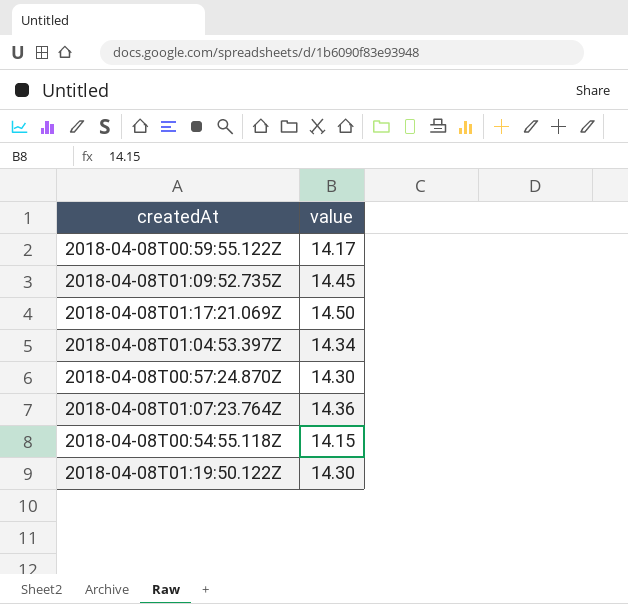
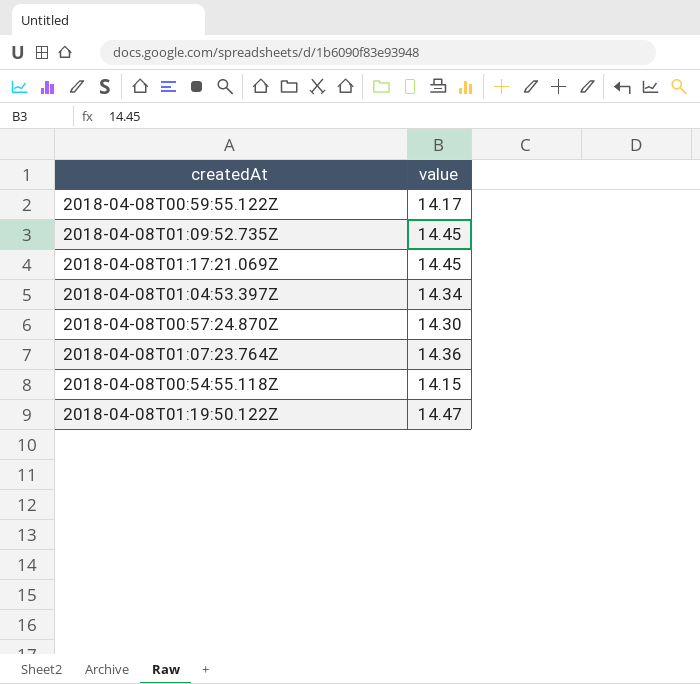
2018-04-08T01:17:21.069Z | value: 14.50 -> 14.45
2018-04-08T01:19:50.122Z | value: 14.30 -> 14.47

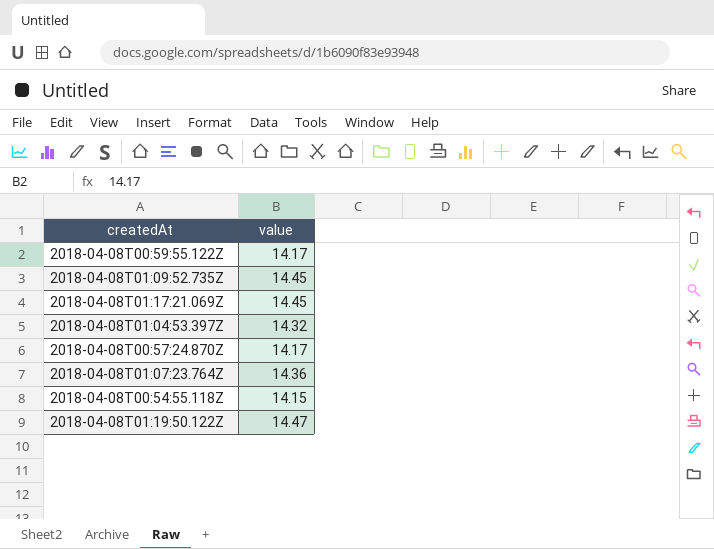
2018-04-08T01:04:53.397Z | value: 14.34 -> 14.32
2018-04-08T00:57:24.870Z | value: 14.30 -> 14.17

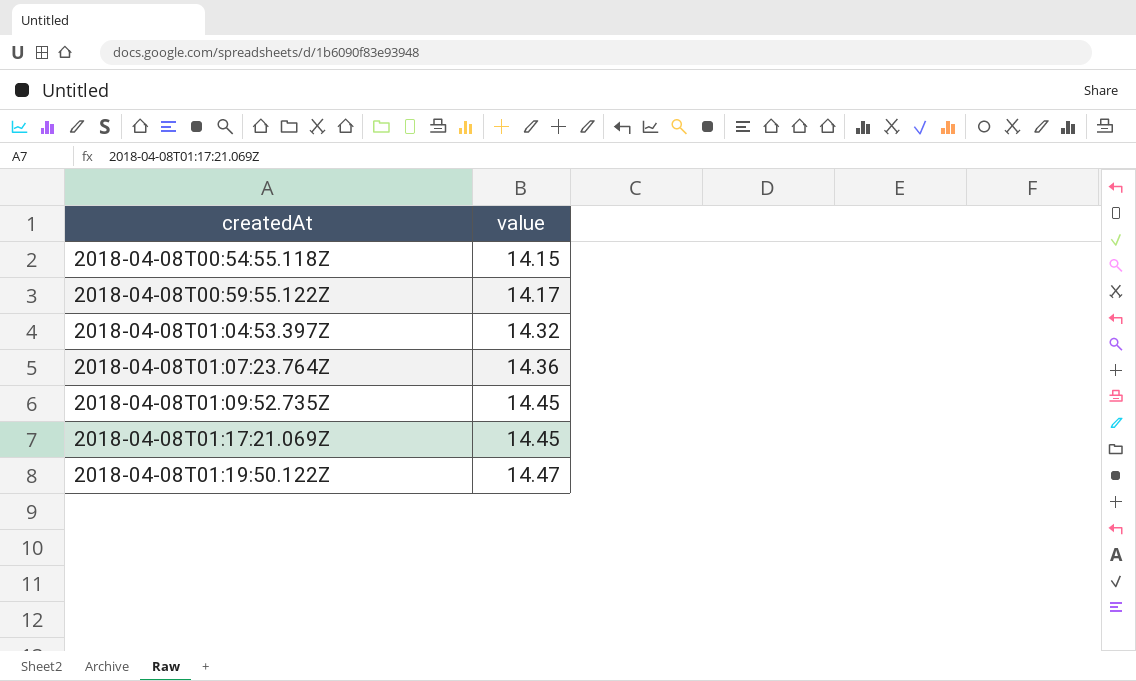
row order: none -> createdAt ascending
row 2018-04-08T00:57:24.870Z: 14.17 -> none

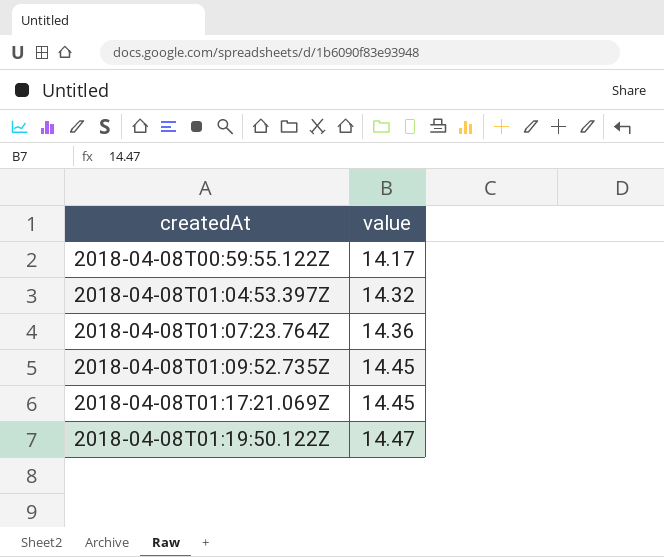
row 2018-04-08T00:54:55.118Z: 14.15 -> none

